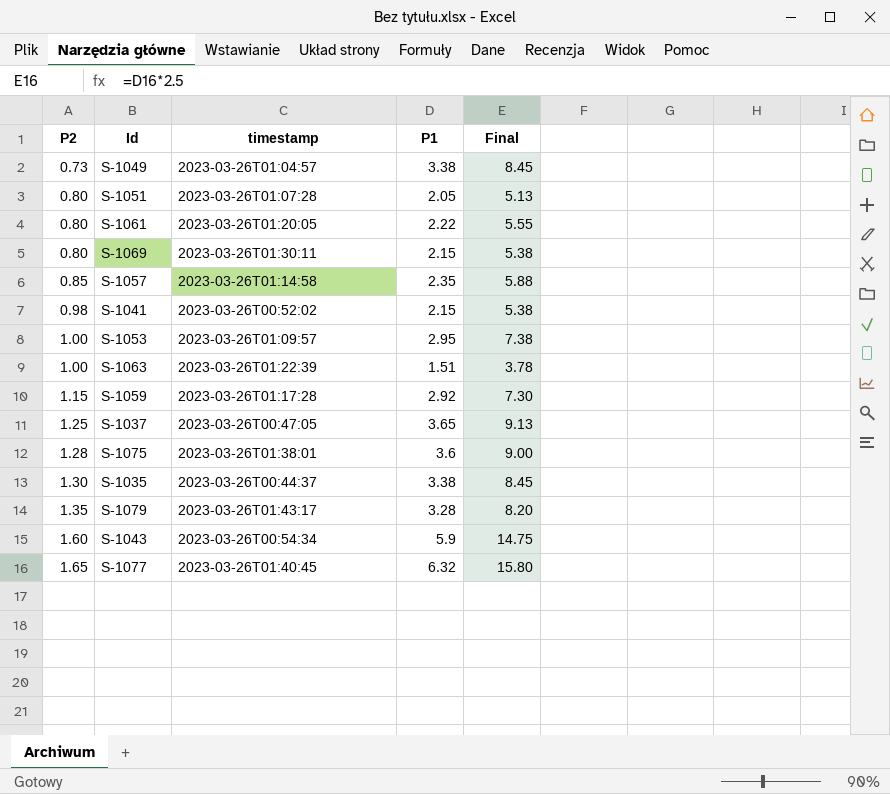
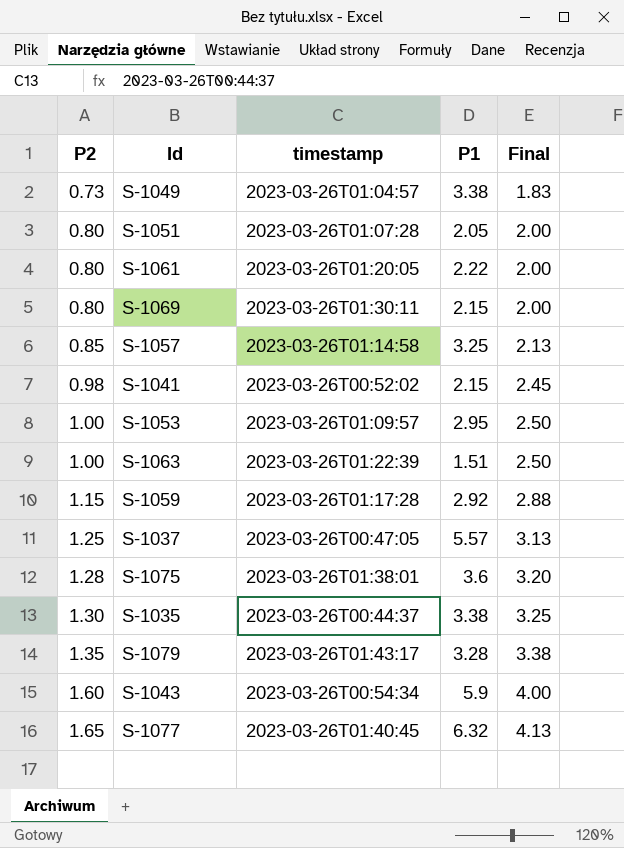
column Final | formula: [P1] * 2.5 -> [P2] * 2.5
S-1057 | P1: 2.35 -> 3.25
S-1037 | P1: 3.65 -> 5.57

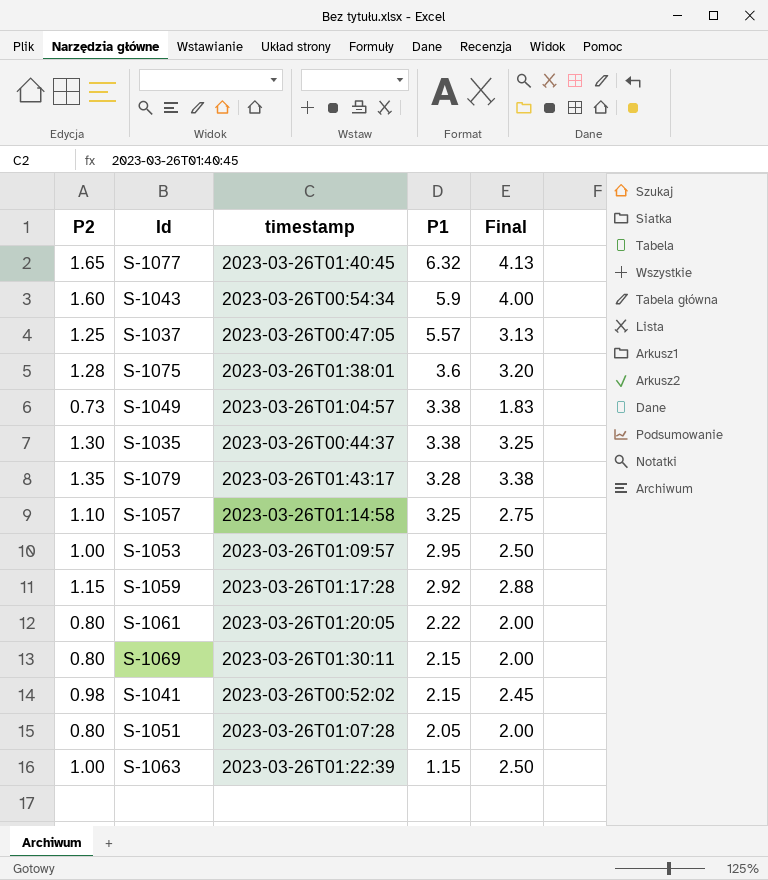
row order: P2 ascending -> P1 descending
S-1057 | P2: 0.85 -> 1.10
S-1057 | Final: 2.13 -> 2.75
S-1063 | P1: 1.51 -> 1.15

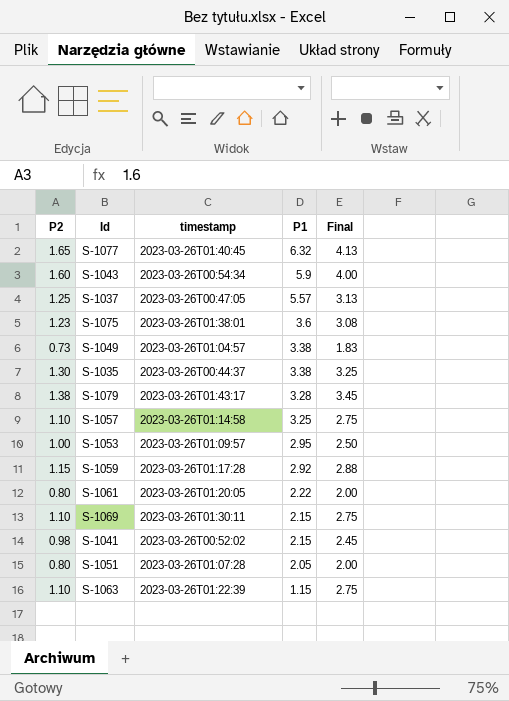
S-1075 | P2: 1.28 -> 1.23
S-1075 | Final: 3.20 -> 3.08
S-1079 | P2: 1.35 -> 1.38
S-1079 | Final: 3.38 -> 3.45
S-1069 | P2: 0.80 -> 1.10
S-1069 | Final: 2.00 -> 2.75
S-1063 | P2: 1.00 -> 1.10
S-1063 | Final: 2.50 -> 2.75

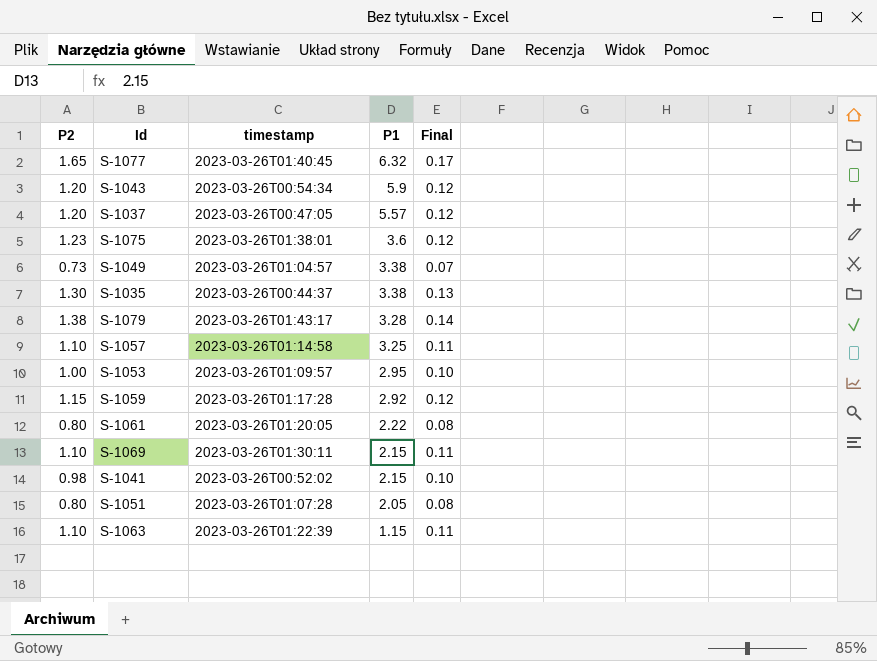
column Final | formula: [P2] * 2.5 -> [P2] * 0.1
S-1043 | P2: 1.60 -> 1.20
S-1037 | P2: 1.25 -> 1.20

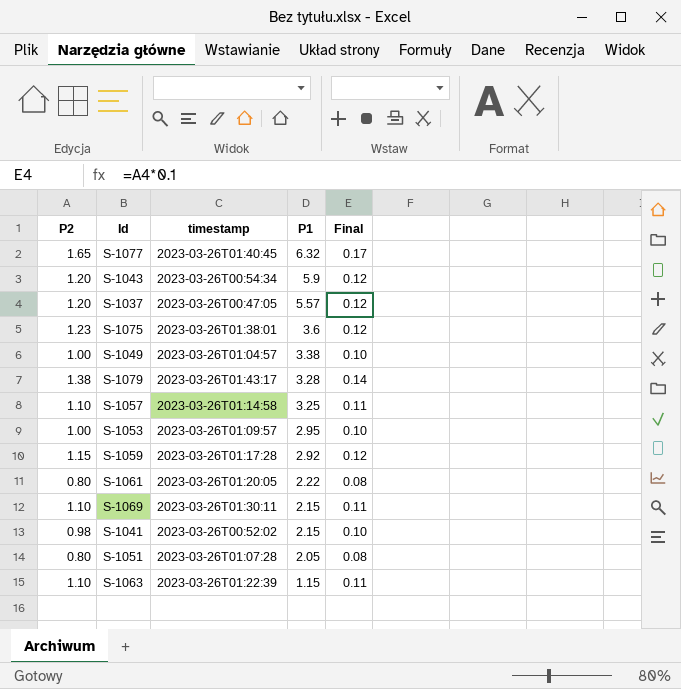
row S-1035: 1.30 | 2023-03-26T00:44:37 | 3.38 | 0.13 -> none
S-1049 | P2: 0.73 -> 1.00
S-1049 | Final: 0.07 -> 0.10

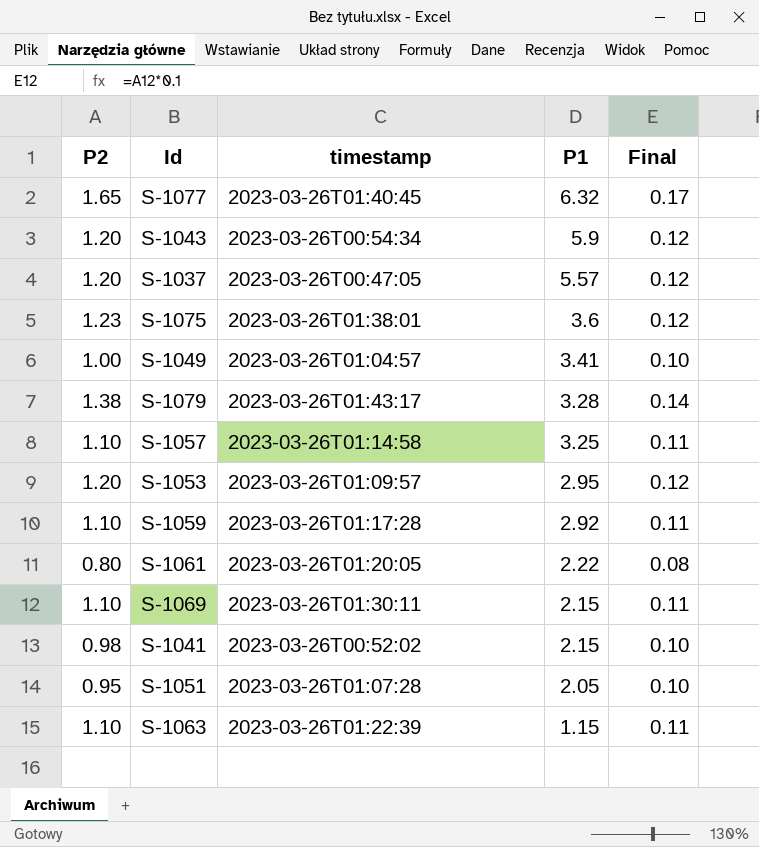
S-1049 | P1: 3.38 -> 3.41
S-1053 | P2: 1.00 -> 1.20
S-1053 | Final: 0.10 -> 0.12
S-1059 | P2: 1.15 -> 1.10
S-1059 | Final: 0.12 -> 0.11
S-1051 | P2: 0.80 -> 0.95
S-1051 | Final: 0.08 -> 0.10

